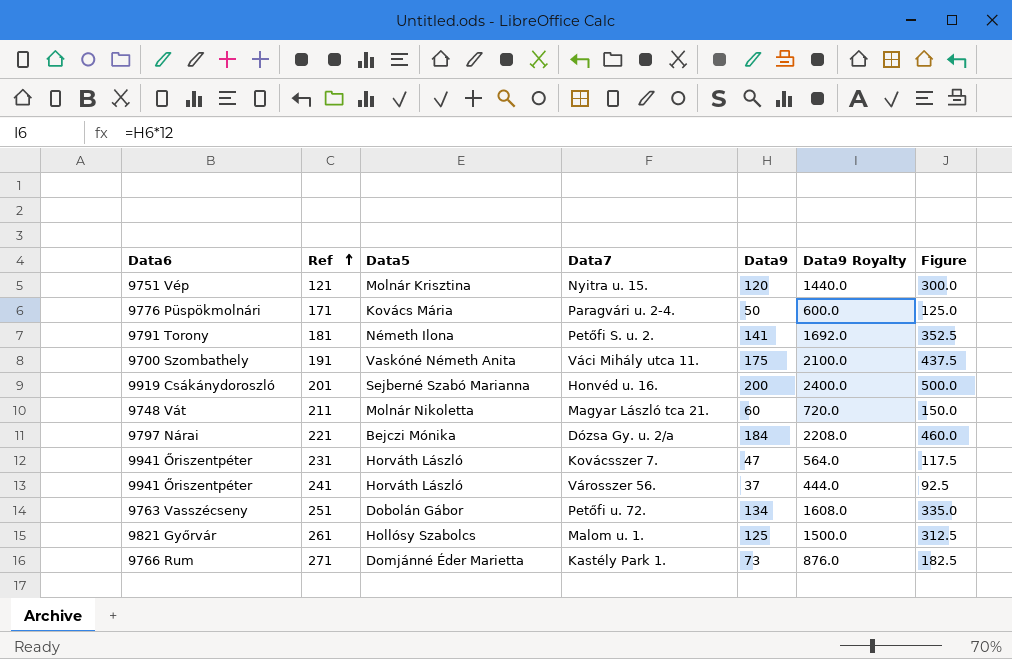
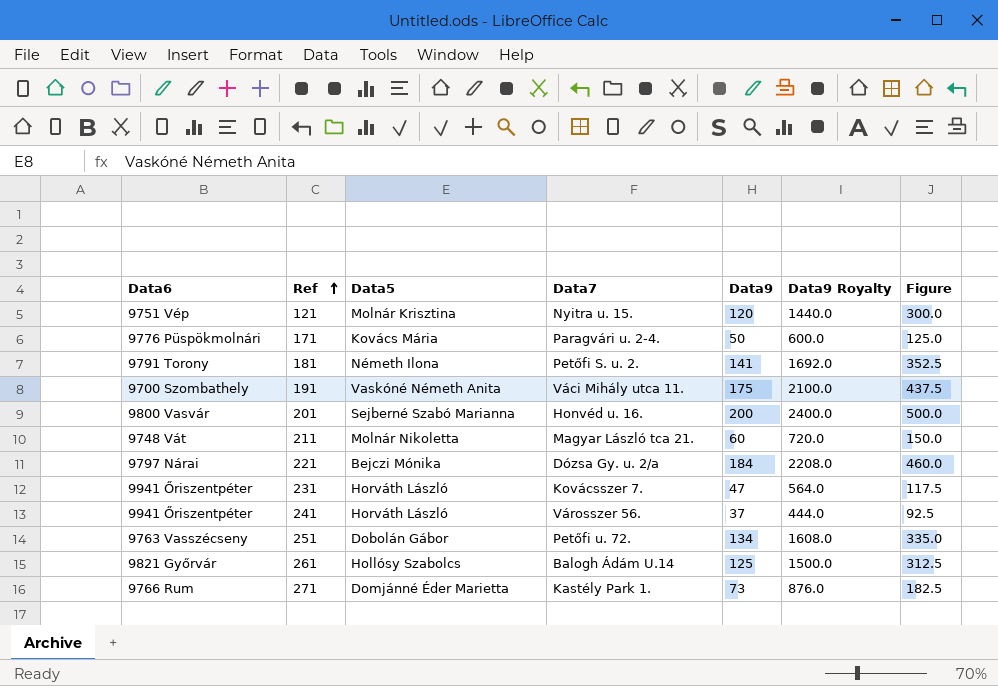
201 | Data6: 9919 Csákánydoroszló -> 9800 Vasvár
261 | Data7: Malom u. 1. -> Balogh Ádám U.14

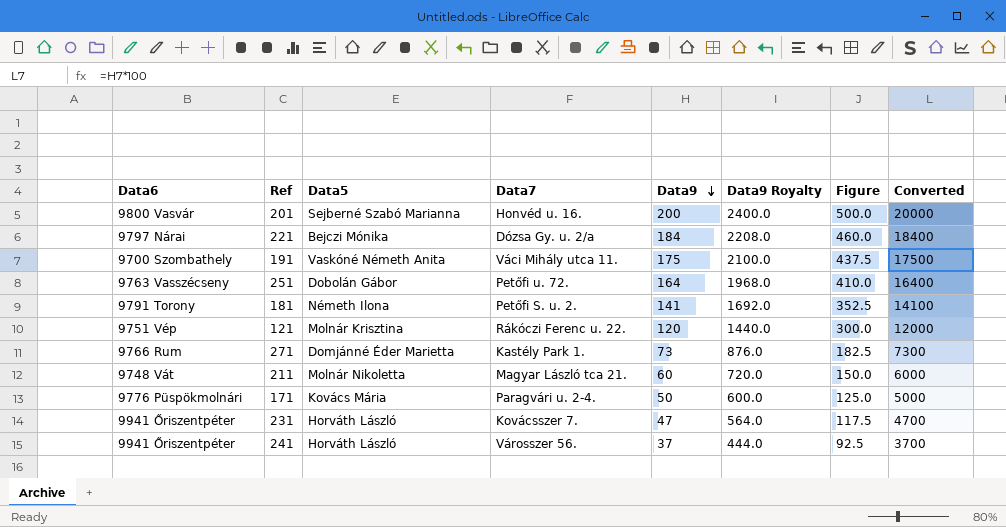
row order: Ref ascending -> Data9 descending
column Converted | formula: none -> [Data9] * 100
row 261: 9821 Győrvár | Hollósy Szabolcs | Balogh Ádám U.14 | 125 | 1500.0 | 312.5 -> none
251 | Data9: 134 -> 164
251 | Data9 Royalty: 1608.0 -> 1968.0
251 | Figure: 335.0 -> 410.0
121 | Data7: Nyitra u. 15. -> Rákóczi Ferenc u. 22.

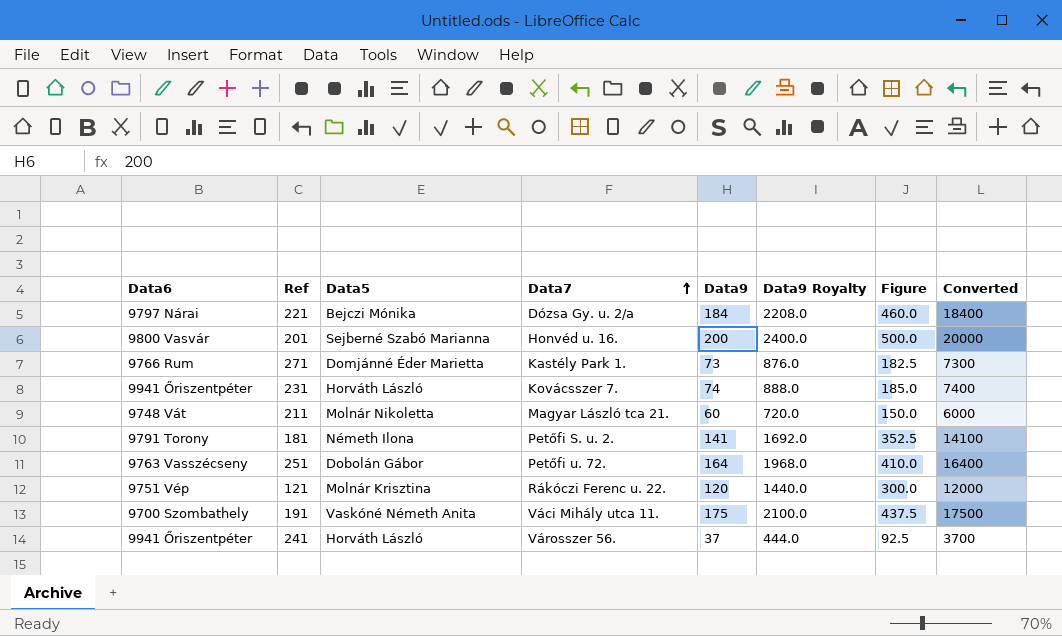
row order: Data9 descending -> Data7 ascending
row 171: 9776 Püspökmolnári | Kovács Mária | Paragvári u. 2-4. | 50 | 600.0 | 125.0 | 5000 -> none
231 | Data9: 47 -> 74
231 | Data9 Royalty: 564.0 -> 888.0
231 | Figure: 117.5 -> 185.0
231 | Converted: 4700 -> 7400

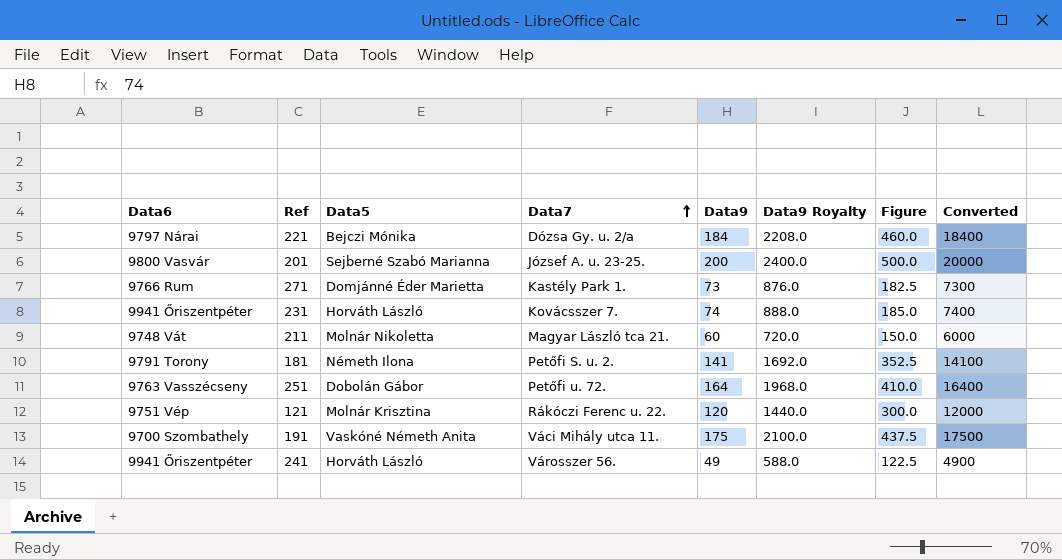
201 | Data7: Honvéd u. 16. -> József A. u. 23-25.
241 | Data9: 37 -> 49
241 | Data9 Royalty: 444.0 -> 588.0
241 | Figure: 92.5 -> 122.5
241 | Converted: 3700 -> 4900

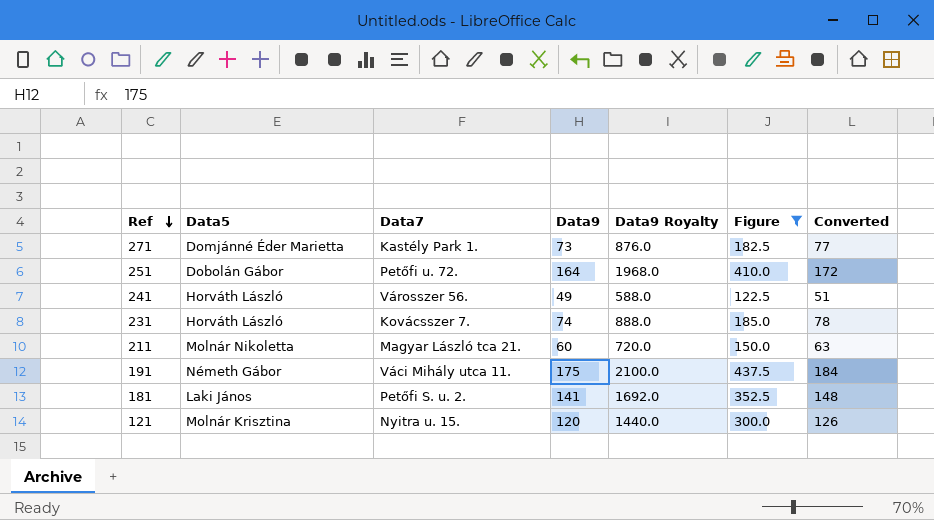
filter: none -> Figure <= 437.5
row order: Data7 ascending -> Ref descending
column Data6 | position: 1 -> none
column Converted | formula: [Data9] * 100 -> [Data9] * 1.05
191 | Data5: Vaskóné Németh Anita -> Németh Gábor
181 | Data5: Németh Ilona -> Laki János
121 | Data7: Rákóczi Ferenc u. 22. -> Nyitra u. 15.

